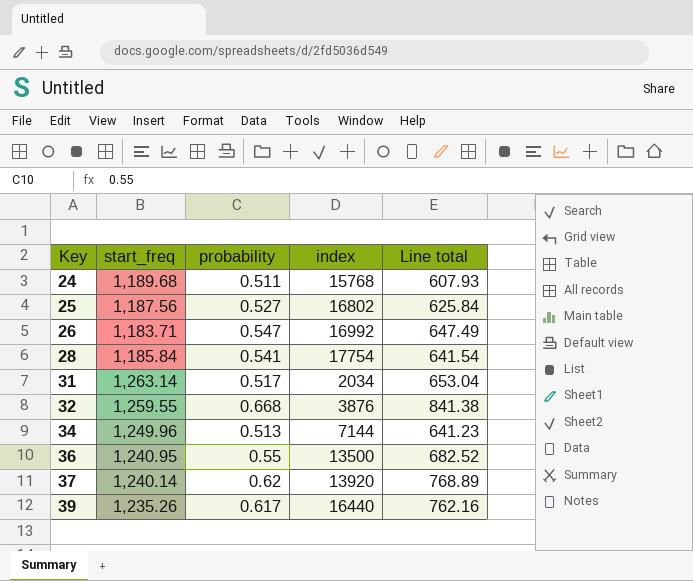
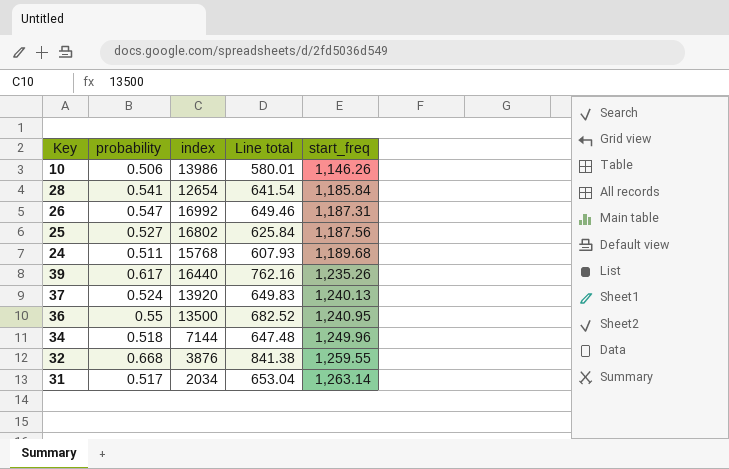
row order: Key ascending -> start_freq ascending
column start_freq | position: 2 -> 5
row 10: none -> 0.506 | 13986 | 580.01 | 1,146.26
28 | index: 17754 -> 12654
26 | Line total: 647.49 -> 649.46
26 | start_freq: 1,183.71 -> 1,187.31
37 | probability: 0.62 -> 0.524
37 | Line total: 768.89 -> 649.83
37 | start_freq: 1,240.14 -> 1,240.13
34 | probability: 0.513 -> 0.518
34 | Line total: 641.23 -> 647.48

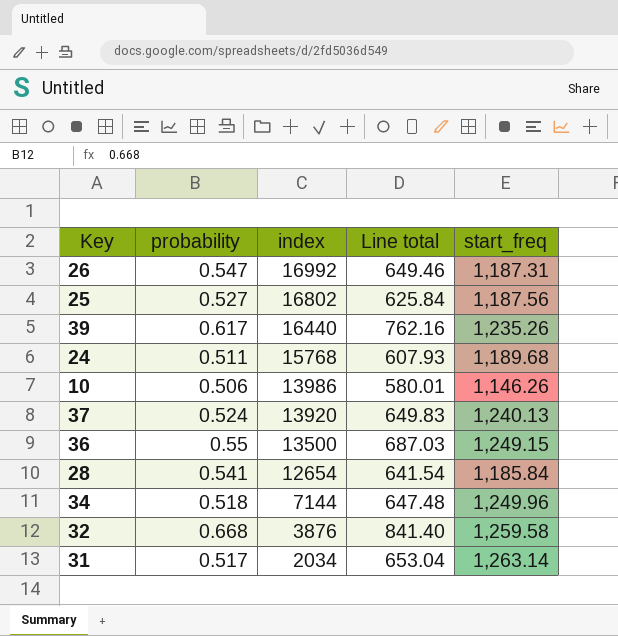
row order: start_freq ascending -> index descending
36 | Line total: 682.52 -> 687.03
36 | start_freq: 1,240.95 -> 1,249.15
32 | Line total: 841.38 -> 841.40
32 | start_freq: 1,259.55 -> 1,259.58

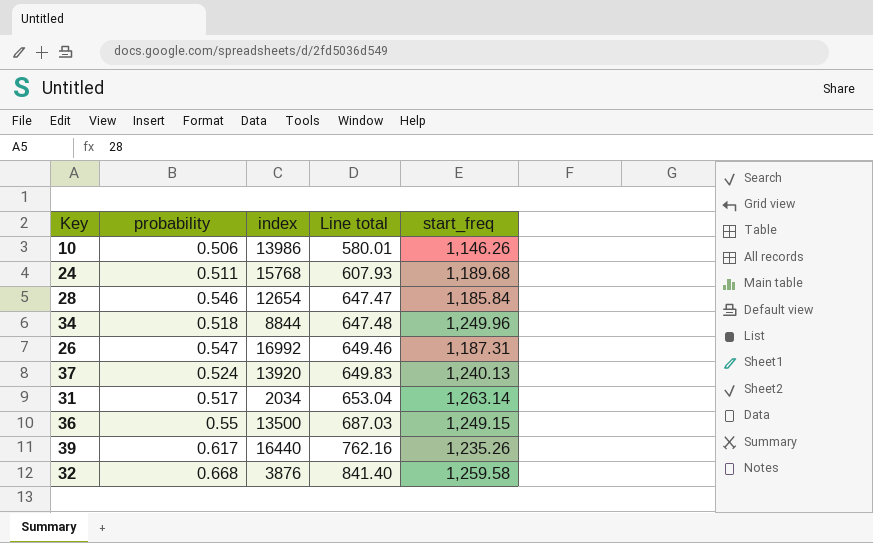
row order: index descending -> Line total ascending
row 25: 0.527 | 16802 | 625.84 | 1,187.56 -> none
28 | probability: 0.541 -> 0.546
28 | Line total: 641.54 -> 647.47
34 | index: 7144 -> 8844

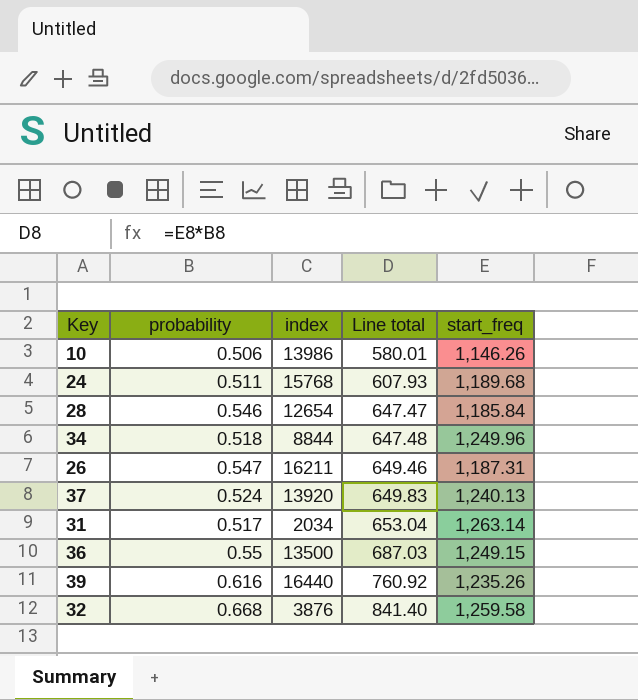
26 | index: 16992 -> 16211
39 | probability: 0.617 -> 0.616
39 | Line total: 762.16 -> 760.92

